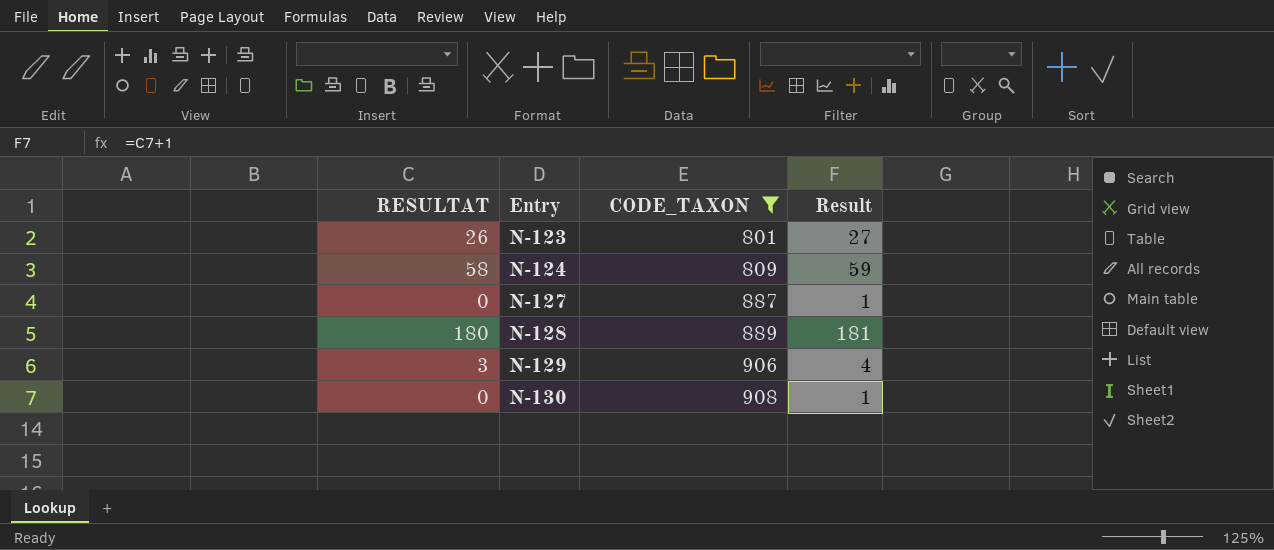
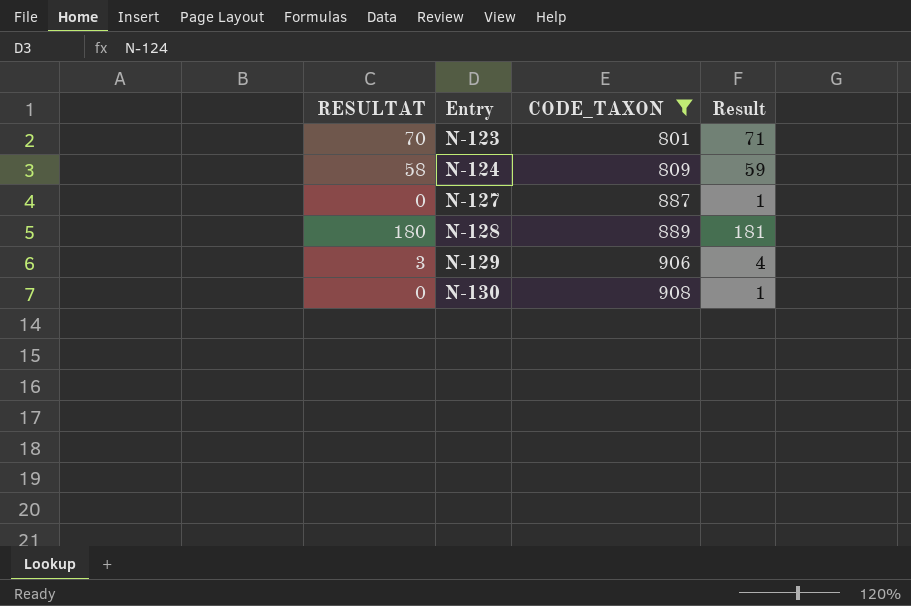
N-123 | RESULTAT: 26 -> 70
N-123 | Result: 27 -> 71

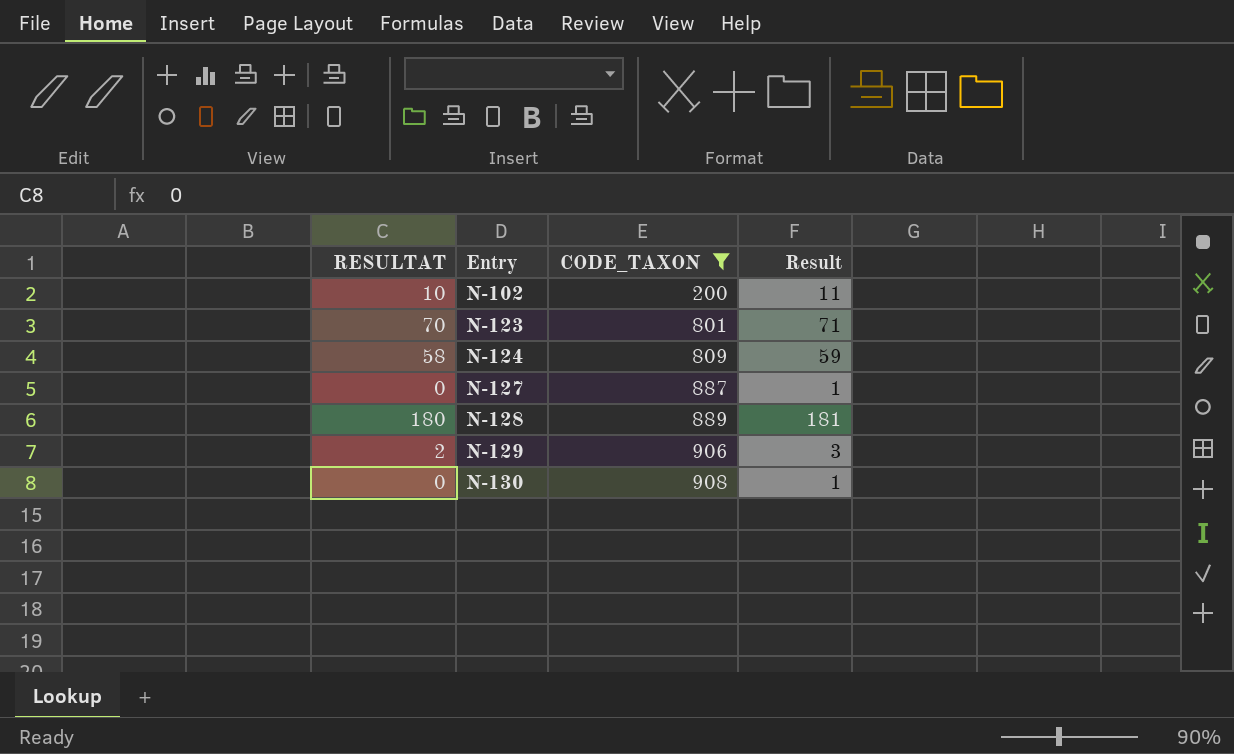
row N-102: none -> 10 | 200 | 11
N-129 | RESULTAT: 3 -> 2
N-129 | Result: 4 -> 3

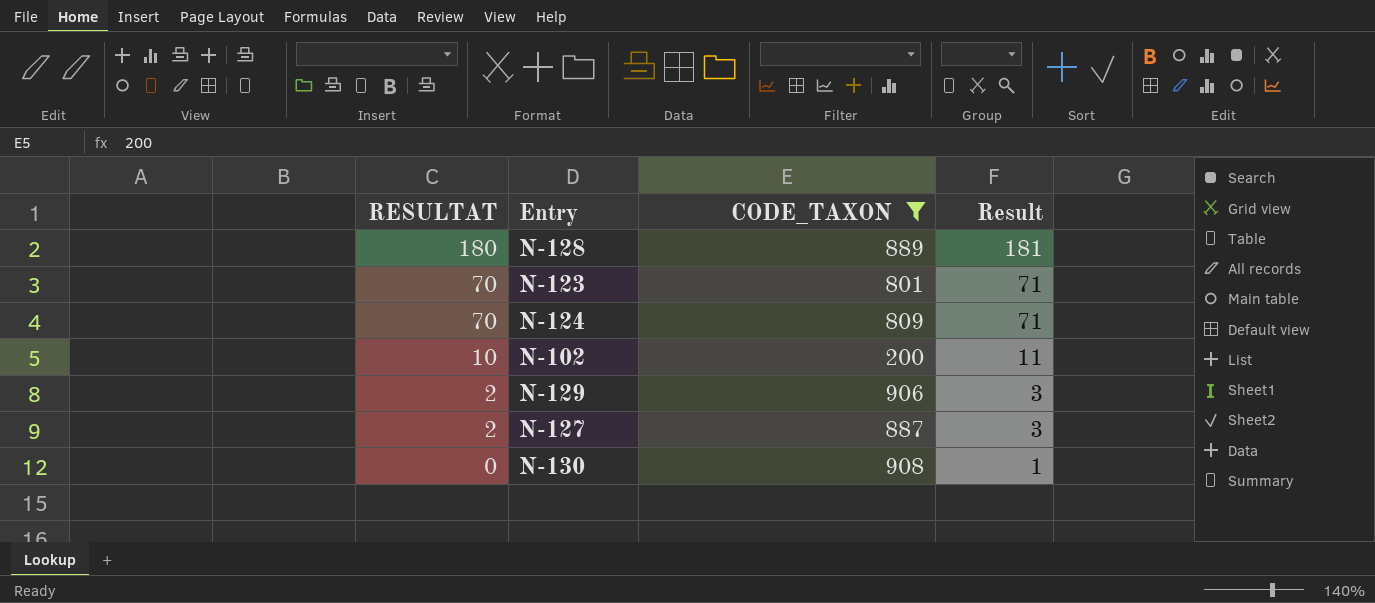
row order: Entry ascending -> RESULTAT descending
N-124 | RESULTAT: 58 -> 70
N-124 | Result: 59 -> 71
N-127 | RESULTAT: 0 -> 2
N-127 | Result: 1 -> 3

